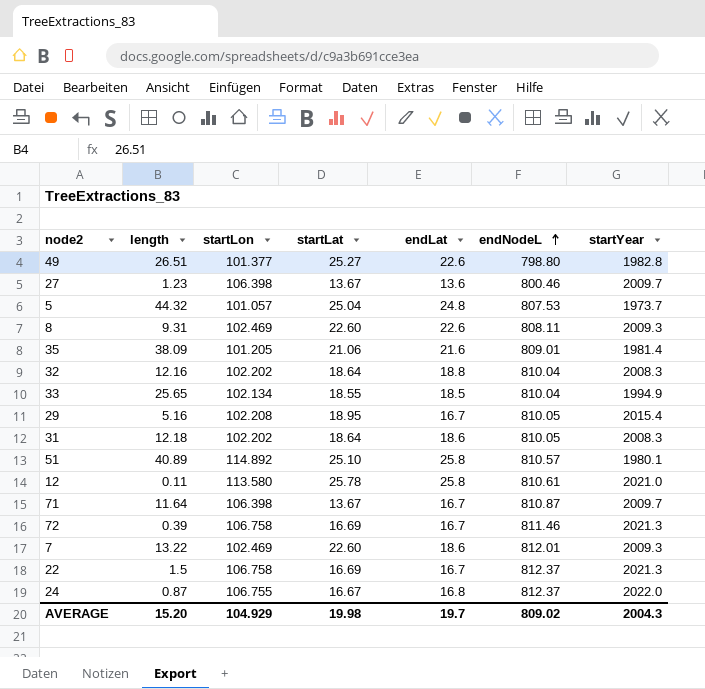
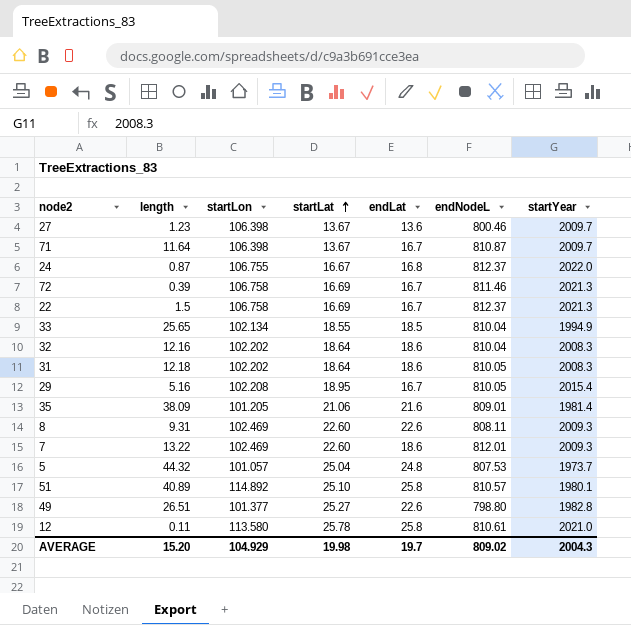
row order: endNodeL ascending -> startLat ascending
32 | endLat: 18.8 -> 18.6

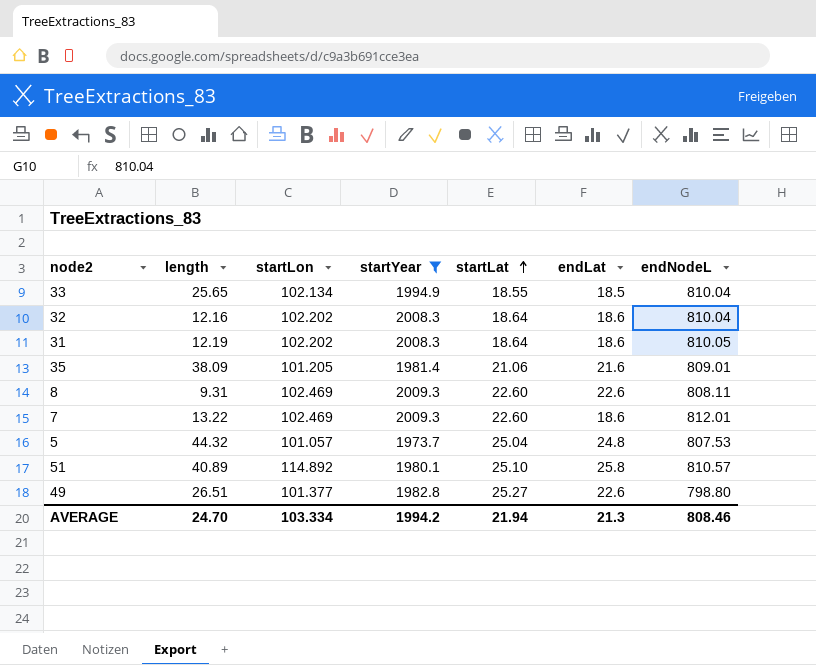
filter: none -> startYear <= 2009.3
column startYear | position: 7 -> 4
31 | length: 12.18 -> 12.19
AVERAGE | length: 15.20 -> 24.70
AVERAGE | startLon: 104.929 -> 103.334
AVERAGE | startYear: 2004.3 -> 1994.2
AVERAGE | startLat: 19.98 -> 21.94
AVERAGE | endLat: 19.7 -> 21.3
AVERAGE | endNodeL: 809.02 -> 808.46

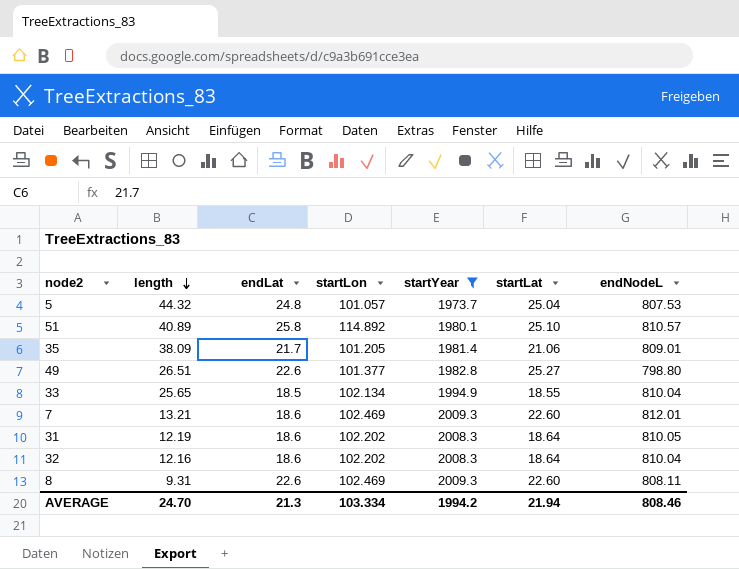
row order: startLat ascending -> length descending
column endLat | position: 6 -> 3
35 | endLat: 21.6 -> 21.7
7 | length: 13.22 -> 13.21

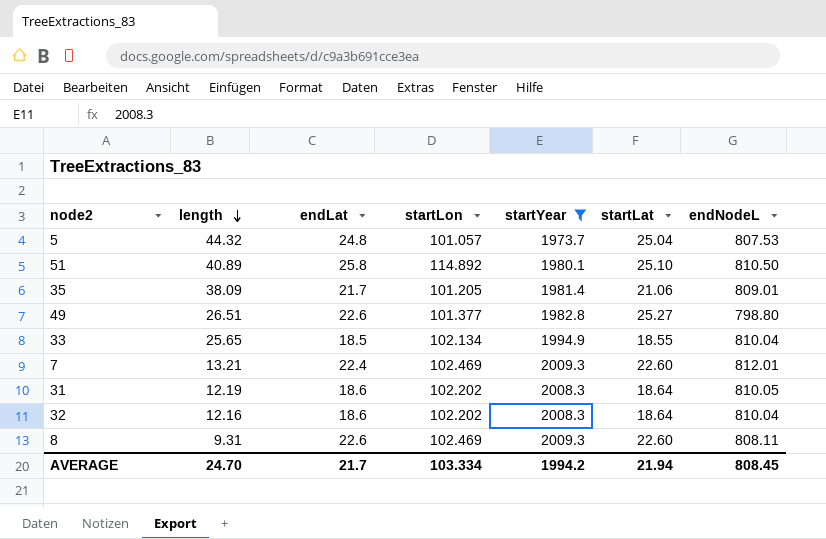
51 | endNodeL: 810.57 -> 810.50
7 | endLat: 18.6 -> 22.4
AVERAGE | endLat: 21.3 -> 21.7
AVERAGE | endNodeL: 808.46 -> 808.45

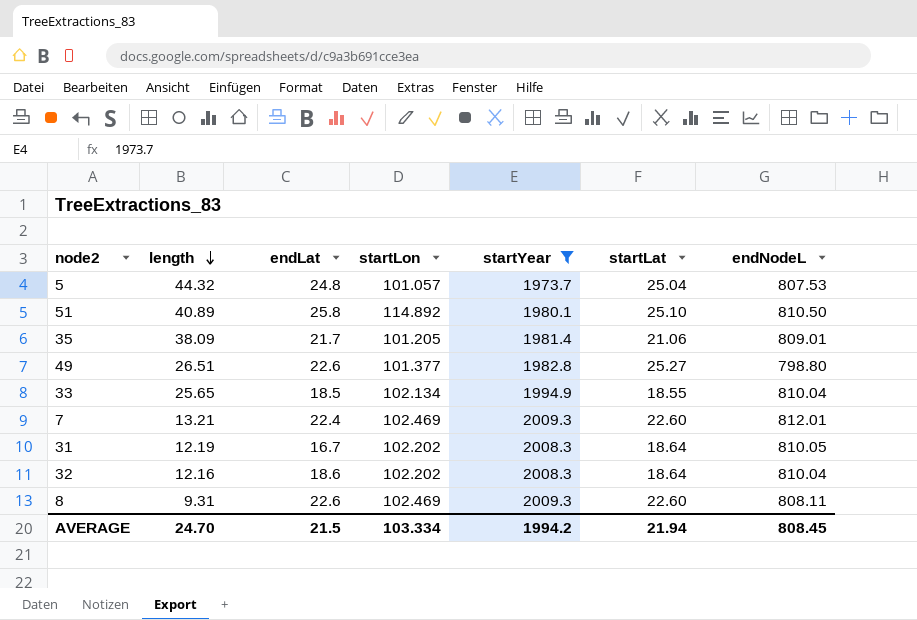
31 | endLat: 18.6 -> 16.7
AVERAGE | endLat: 21.7 -> 21.5

